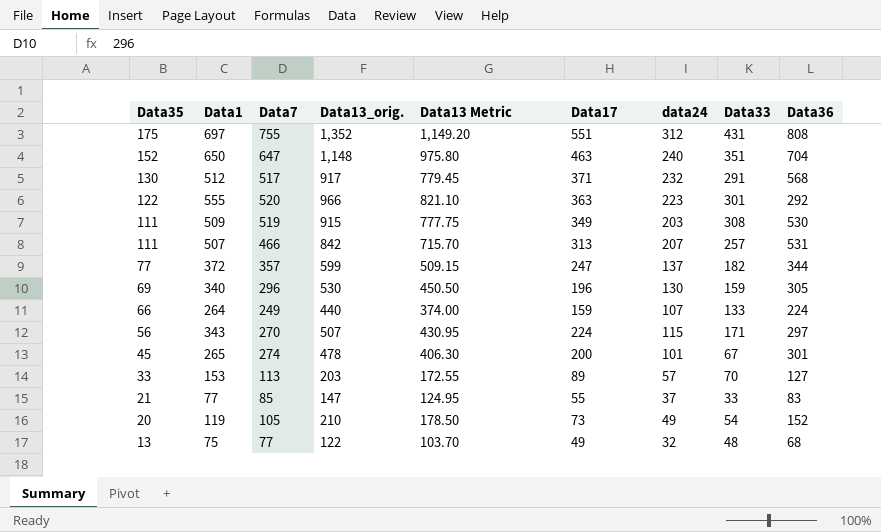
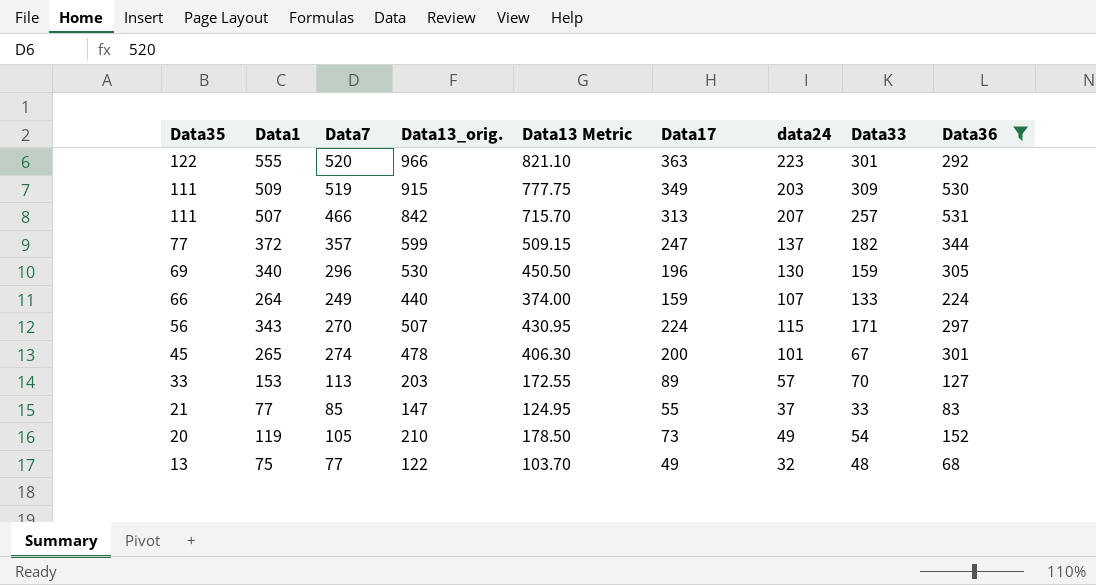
filter: none -> Data36 <= 531
509 | Data33: 308 -> 309

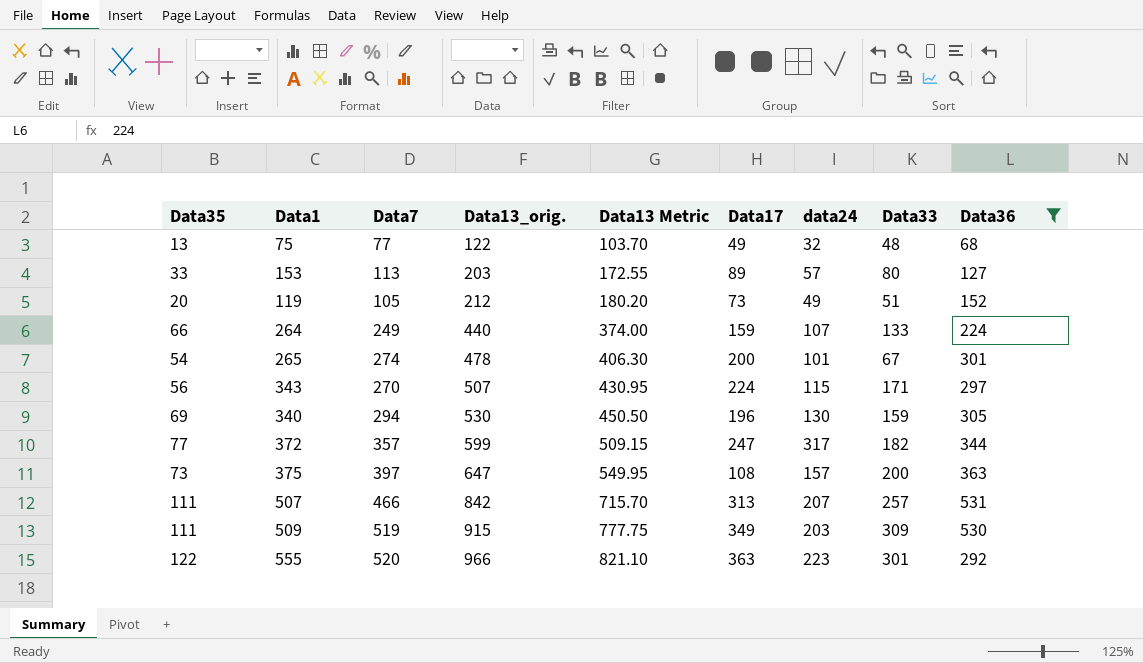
row order: Data35 descending -> Data13_orig. ascending
row 77: 21 | 85 | 147 | 124.95 | 55 | 37 | 33 | 83 -> none
153 | Data33: 70 -> 80
119 | Data13_orig.: 210 -> 212
119 | Data13 Metric: 178.50 -> 180.20
119 | Data33: 54 -> 51
265 | Data35: 45 -> 54
340 | Data7: 296 -> 294
372 | data24: 137 -> 317
row 375: none -> 73 | 397 | 647 | 549.95 | 108 | 157 | 200 | 363

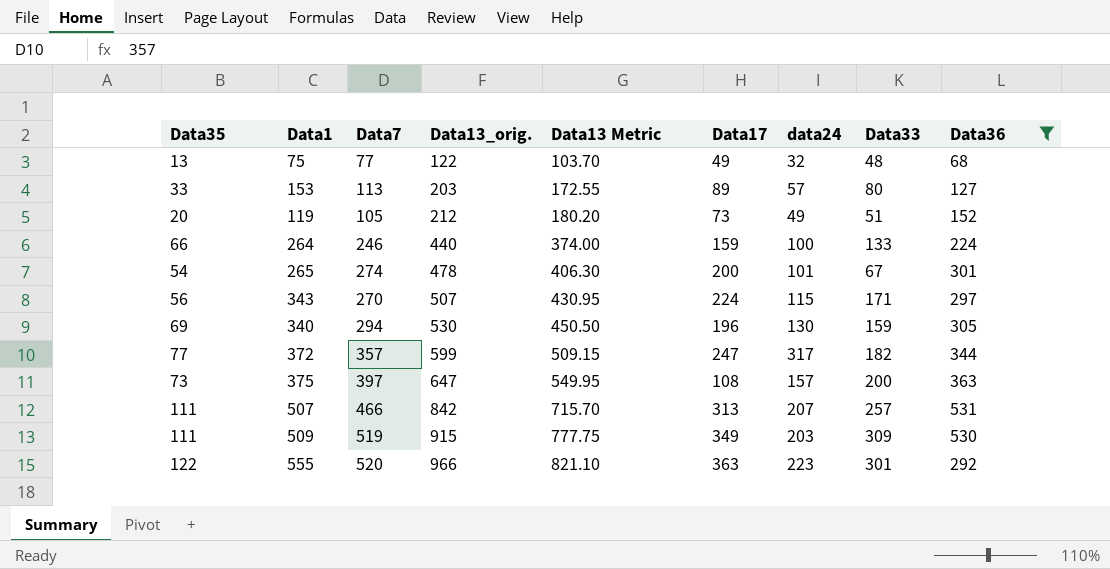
264 | Data7: 249 -> 246
264 | data24: 107 -> 100

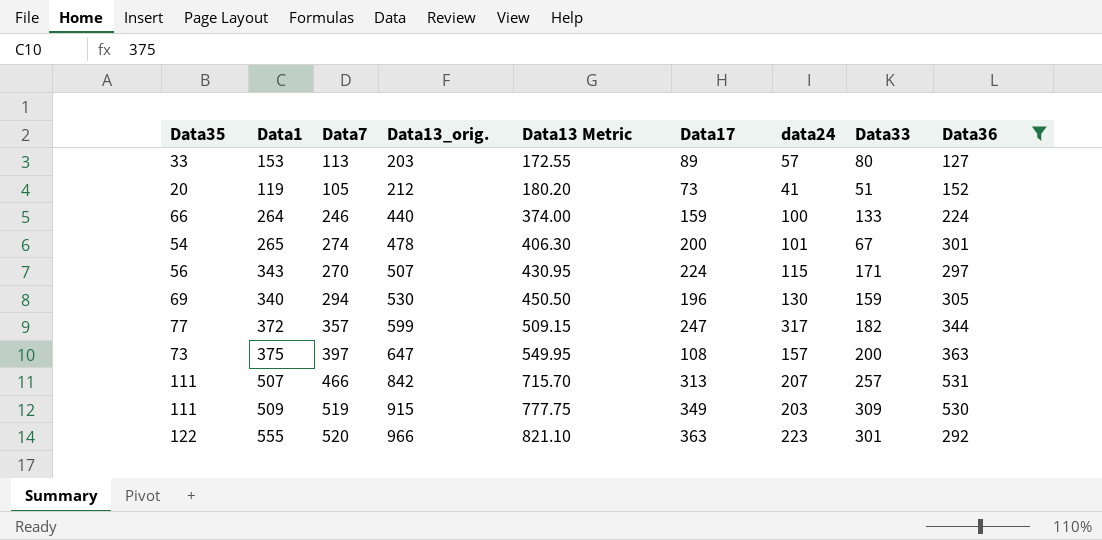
row 75: 13 | 77 | 122 | 103.70 | 49 | 32 | 48 | 68 -> none
119 | data24: 49 -> 41

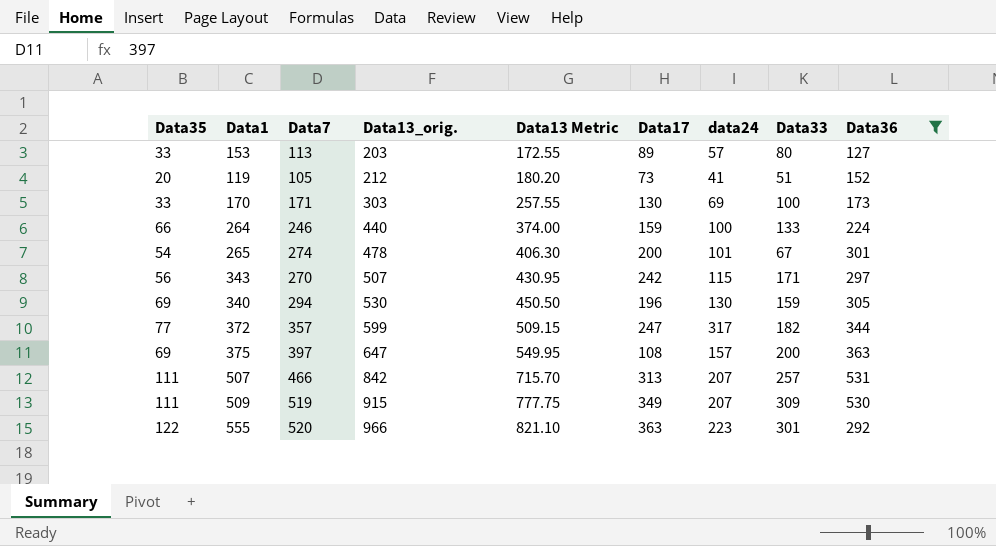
row 170: none -> 33 | 171 | 303 | 257.55 | 130 | 69 | 100 | 173
343 | Data17: 224 -> 242
375 | Data35: 73 -> 69
509 | data24: 203 -> 207

